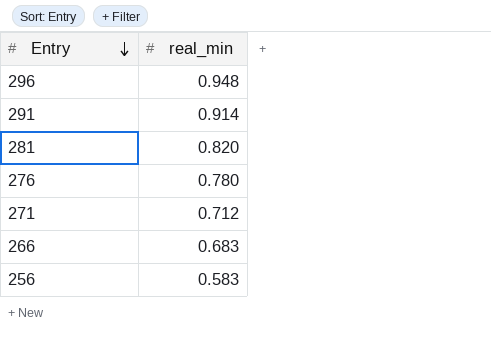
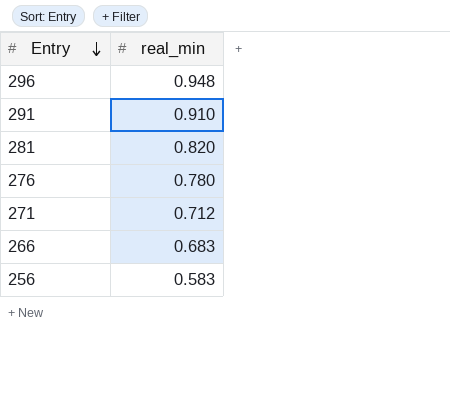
291 | real_min: 0.914 -> 0.910

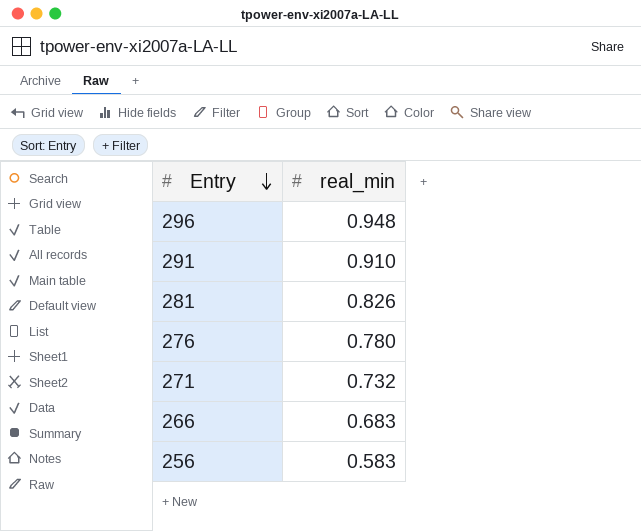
281 | real_min: 0.820 -> 0.826
271 | real_min: 0.712 -> 0.732

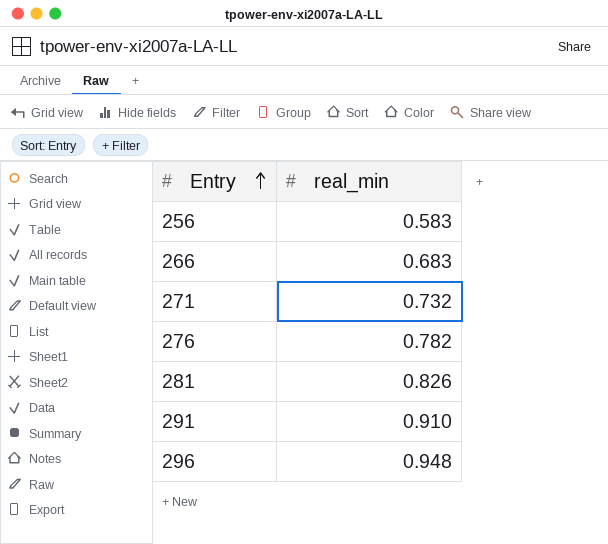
row order: Entry descending -> Entry ascending
276 | real_min: 0.780 -> 0.782

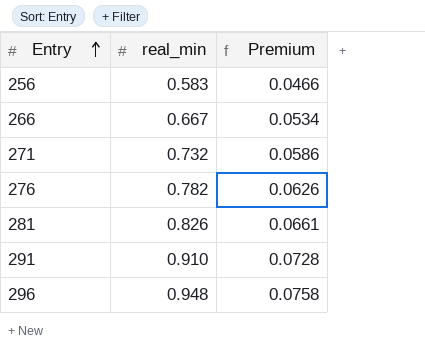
column Premium | formula: none -> [real_min] * 0.08
266 | real_min: 0.683 -> 0.667

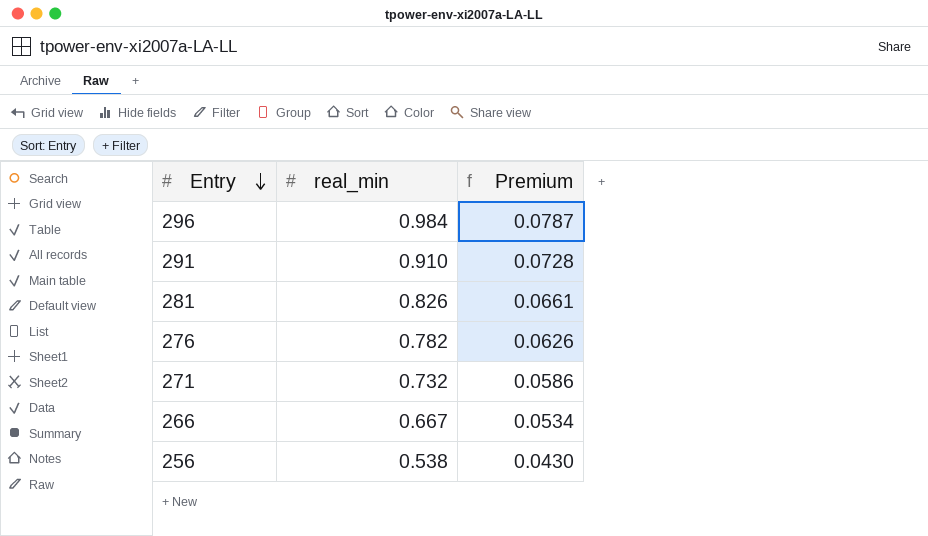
row order: Entry ascending -> Entry descending
296 | real_min: 0.948 -> 0.984
296 | Premium: 0.0758 -> 0.0787
256 | real_min: 0.583 -> 0.538
256 | Premium: 0.0466 -> 0.0430

